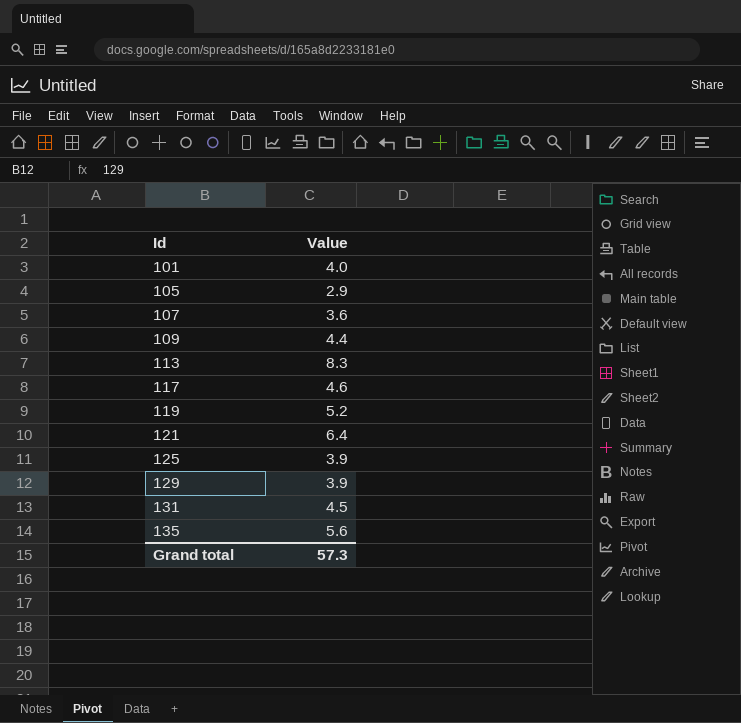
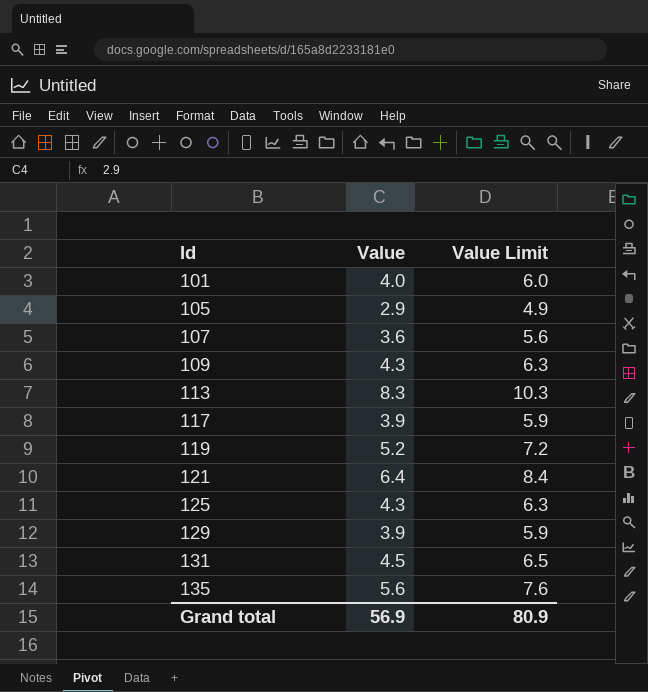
column Value Limit | formula: none -> [Value] + 2
109 | Value: 4.4 -> 4.3
117 | Value: 4.6 -> 3.9
125 | Value: 3.9 -> 4.3
Grand total | Value: 57.3 -> 56.9

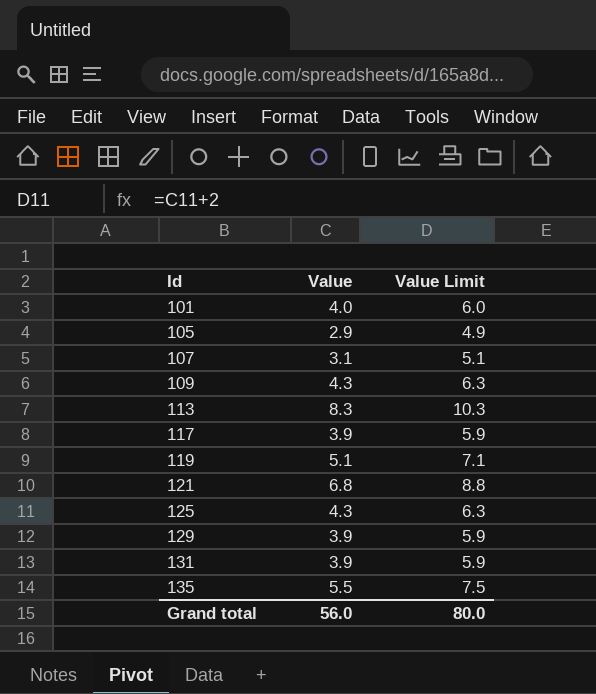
107 | Value: 3.6 -> 3.1
107 | Value Limit: 5.6 -> 5.1
119 | Value: 5.2 -> 5.1
119 | Value Limit: 7.2 -> 7.1
121 | Value: 6.4 -> 6.8
121 | Value Limit: 8.4 -> 8.8
131 | Value: 4.5 -> 3.9
131 | Value Limit: 6.5 -> 5.9
135 | Value: 5.6 -> 5.5
135 | Value Limit: 7.6 -> 7.5
Grand total | Value: 56.9 -> 56.0
Grand total | Value Limit: 80.9 -> 80.0

